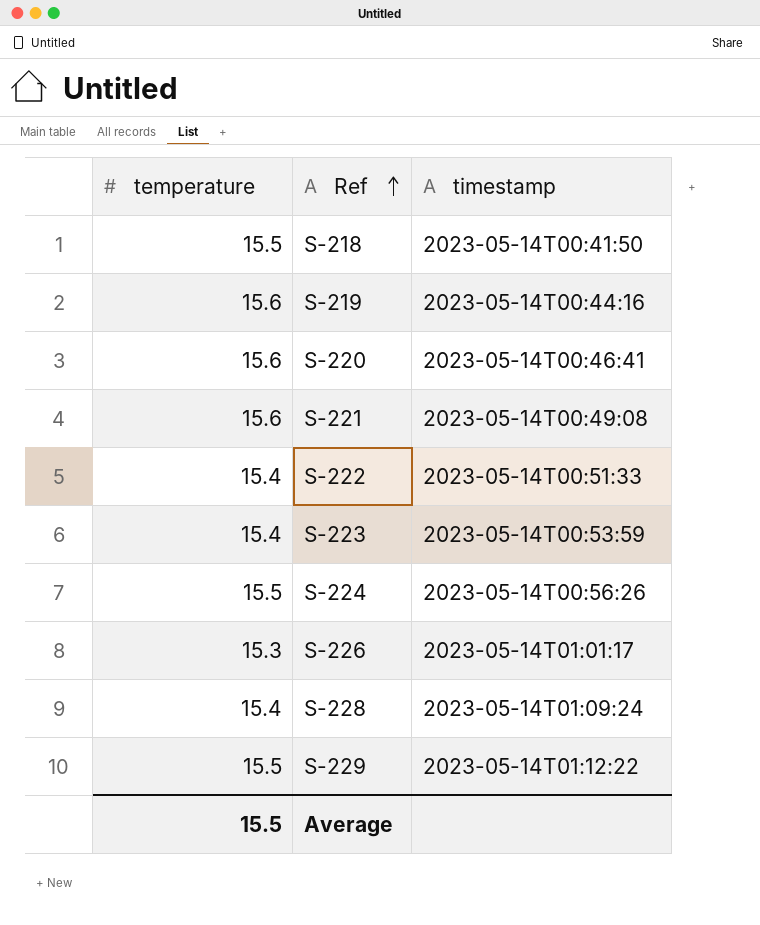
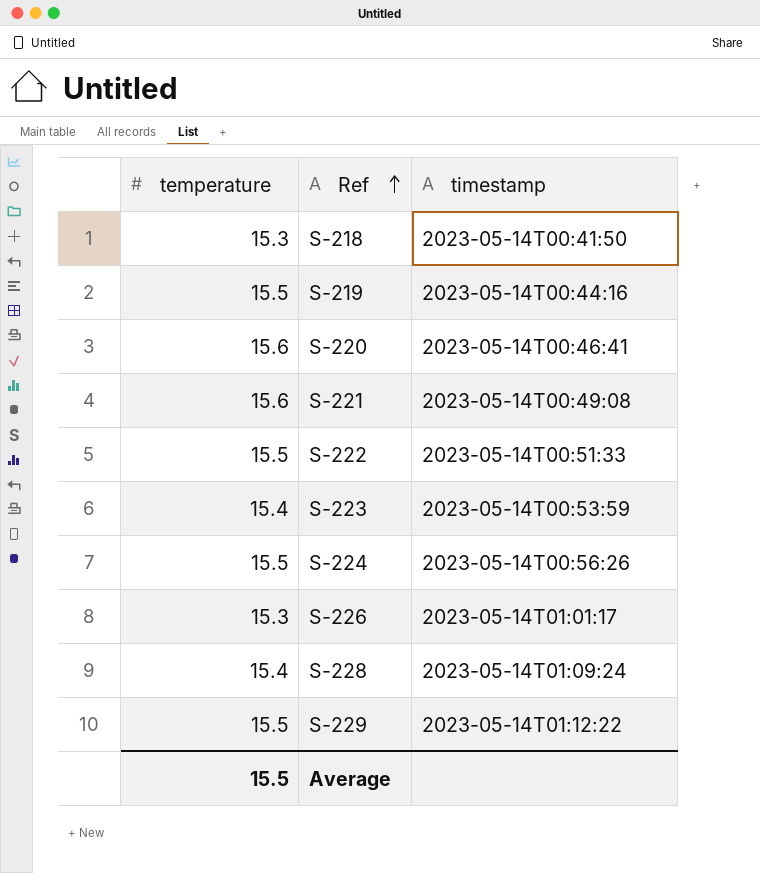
S-218 | temperature: 15.5 -> 15.3
S-219 | temperature: 15.6 -> 15.5
S-222 | temperature: 15.4 -> 15.5

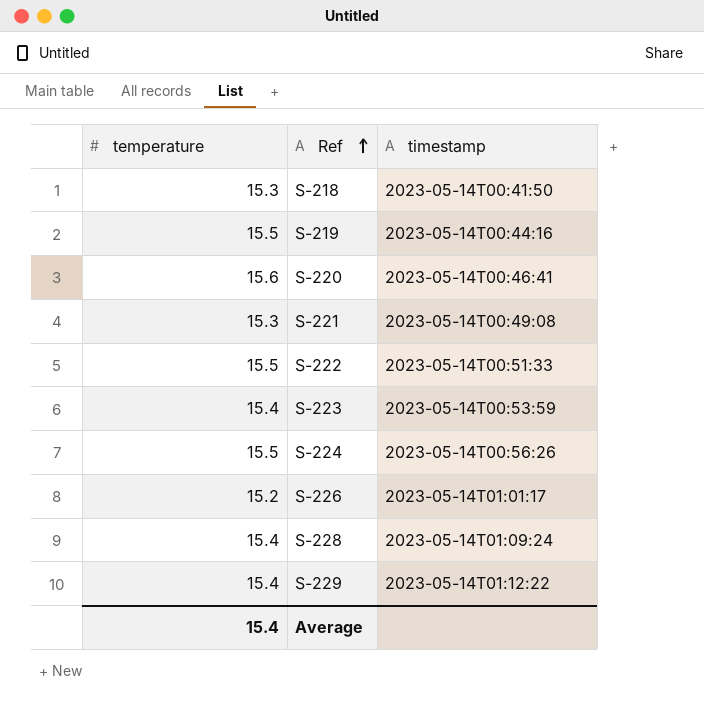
S-221 | temperature: 15.6 -> 15.3
S-226 | temperature: 15.3 -> 15.2
S-229 | temperature: 15.5 -> 15.4
Average | temperature: 15.5 -> 15.4

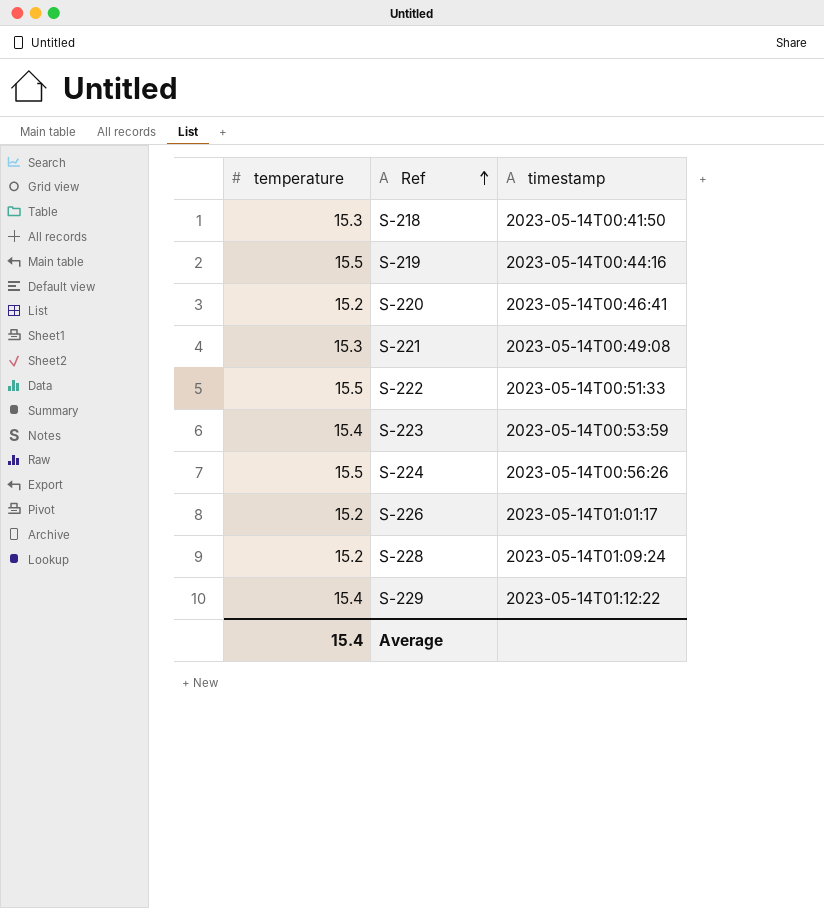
S-220 | temperature: 15.6 -> 15.2
S-228 | temperature: 15.4 -> 15.2

